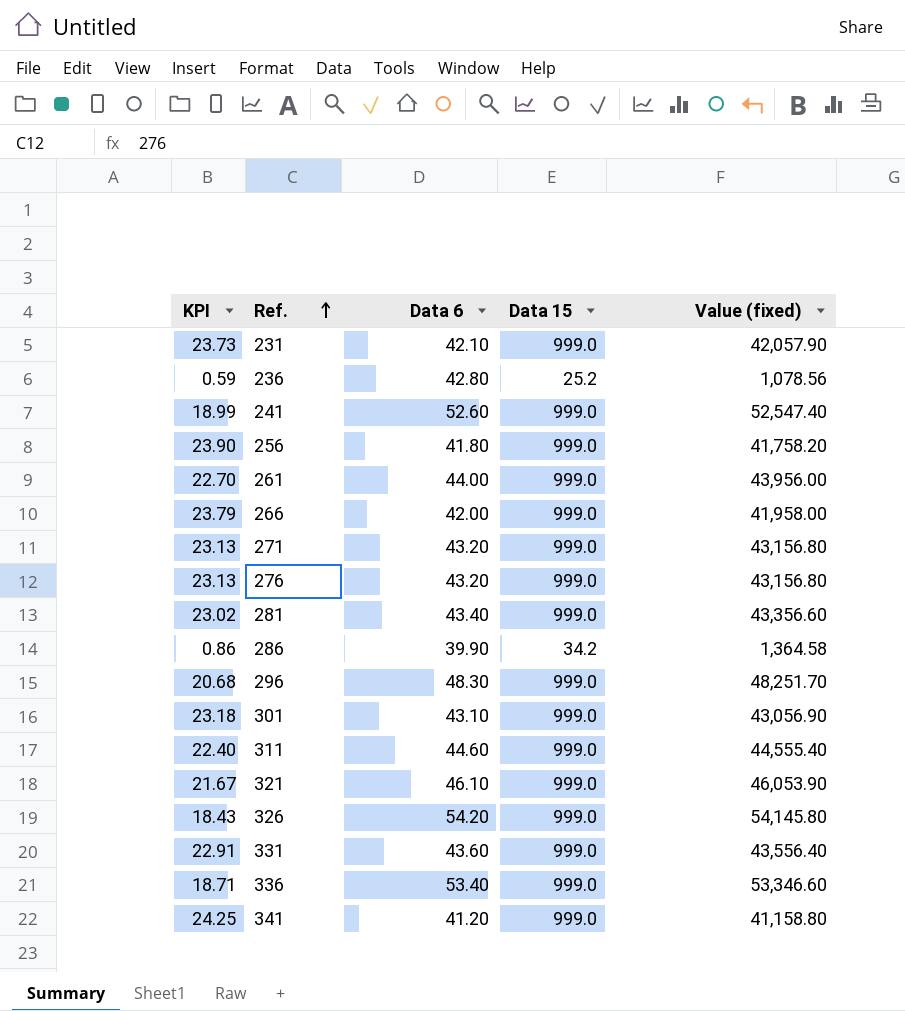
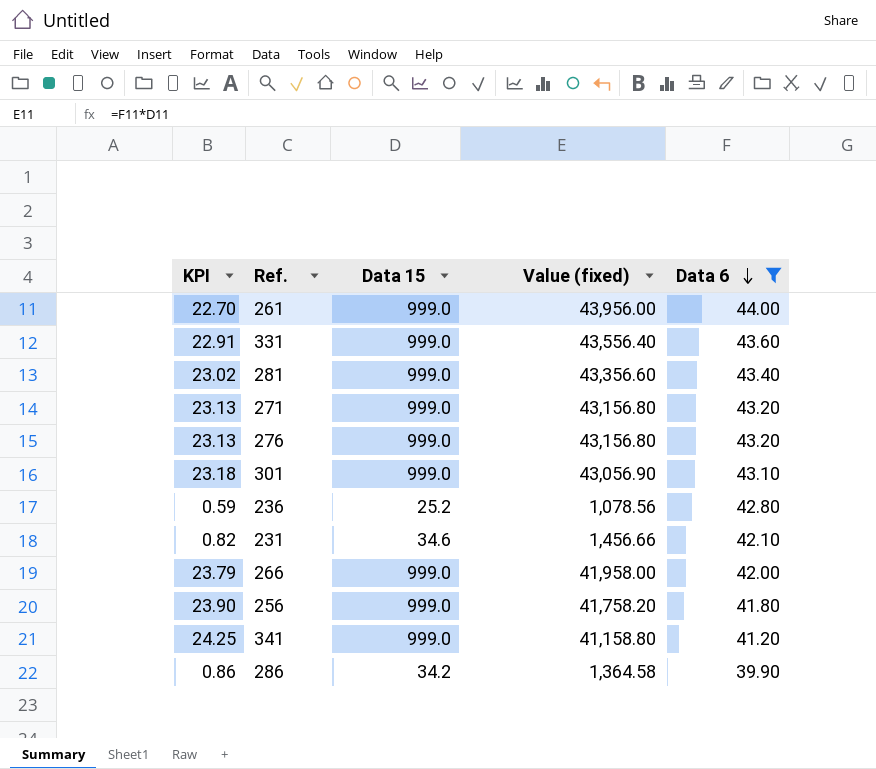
filter: none -> Data 6 <= 44.00
row order: Ref. ascending -> Data 6 descending
column Data 6 | position: 3 -> 5
231 | KPI: 23.73 -> 0.82
231 | Data 15: 999.0 -> 34.6
231 | Value (fixed): 42,057.90 -> 1,456.66

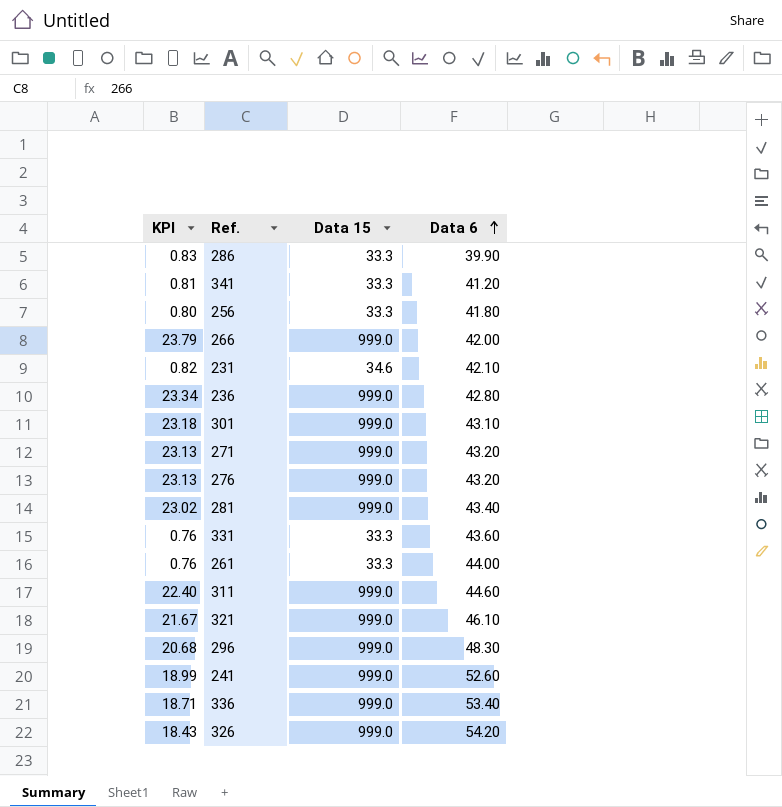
filter: Data 6 <= 44.00 -> none
row order: Data 6 descending -> Data 6 ascending
column Value (fixed) | formula: [Data 15] * [Data 6] -> none
286 | KPI: 0.86 -> 0.83
286 | Data 15: 34.2 -> 33.3
341 | KPI: 24.25 -> 0.81
341 | Data 15: 999.0 -> 33.3
256 | KPI: 23.90 -> 0.80
256 | Data 15: 999.0 -> 33.3
236 | KPI: 0.59 -> 23.34
236 | Data 15: 25.2 -> 999.0
331 | KPI: 22.91 -> 0.76
331 | Data 15: 999.0 -> 33.3
261 | KPI: 22.70 -> 0.76
261 | Data 15: 999.0 -> 33.3

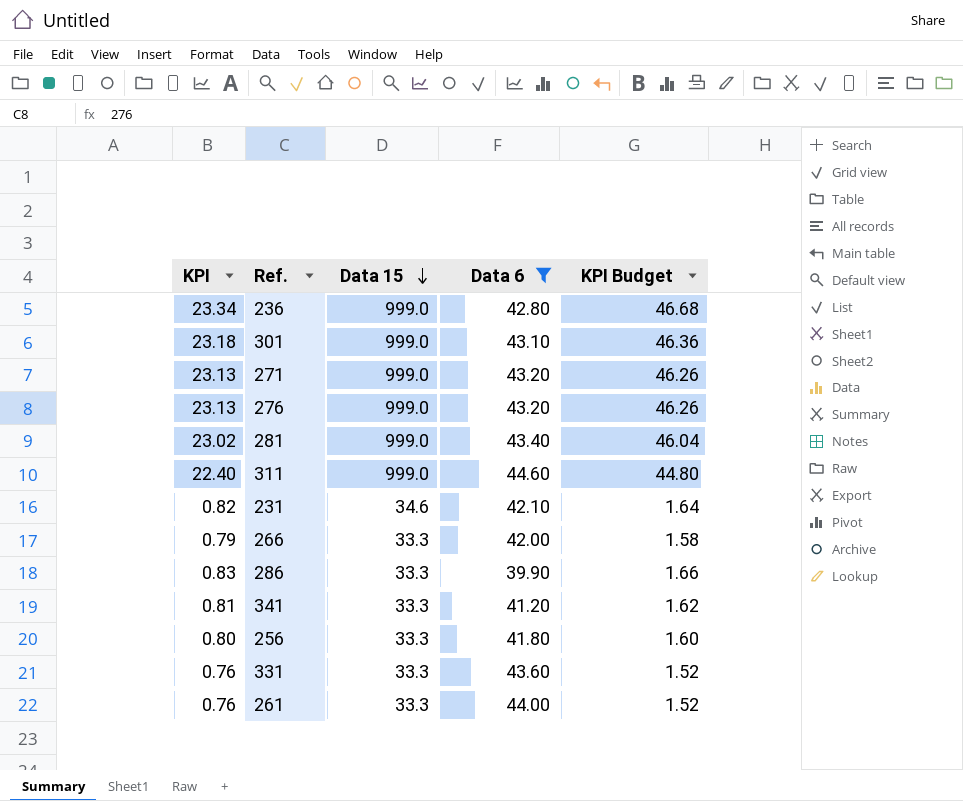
filter: none -> Data 6 <= 44.60
row order: Data 6 ascending -> Data 15 descending
column KPI Budget | formula: none -> [KPI] * 2
266 | KPI: 23.79 -> 0.79
266 | Data 15: 999.0 -> 33.3

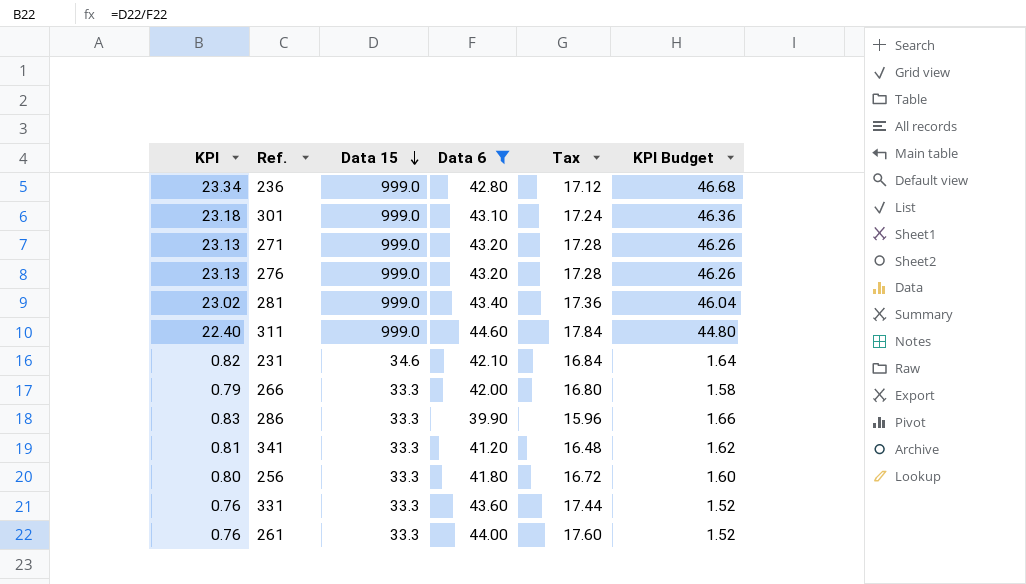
column Tax | formula: none -> [Data 6] * 0.4

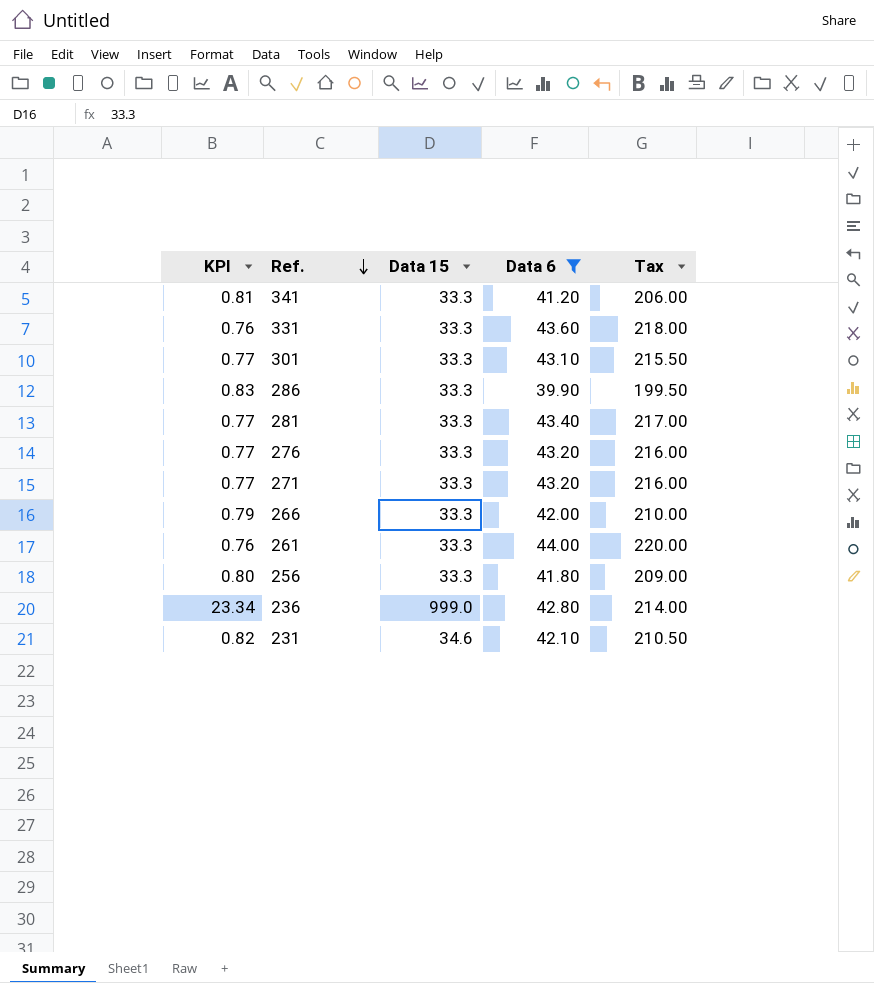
row order: Data 15 descending -> Ref. descending
column KPI Budget | formula: [KPI] * 2 -> none
column Tax | formula: [Data 6] * 0.4 -> [Data 6] * 5
row 311: 22.40 | 999.0 | 44.60 | 17.84 | 44.80 -> none
301 | KPI: 23.18 -> 0.77
301 | Data 15: 999.0 -> 33.3
281 | KPI: 23.02 -> 0.77
281 | Data 15: 999.0 -> 33.3
276 | KPI: 23.13 -> 0.77
276 | Data 15: 999.0 -> 33.3
271 | KPI: 23.13 -> 0.77
271 | Data 15: 999.0 -> 33.3

